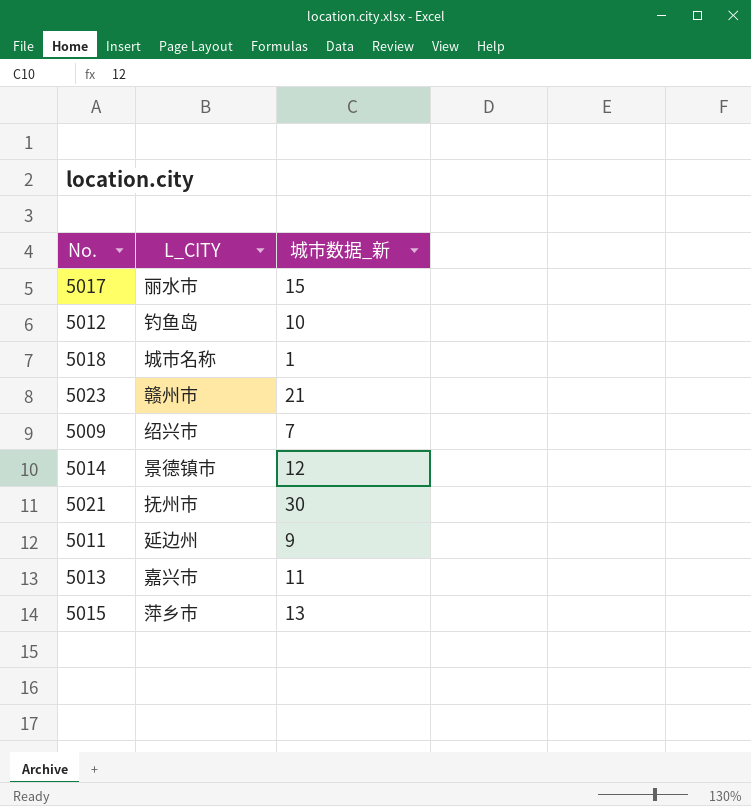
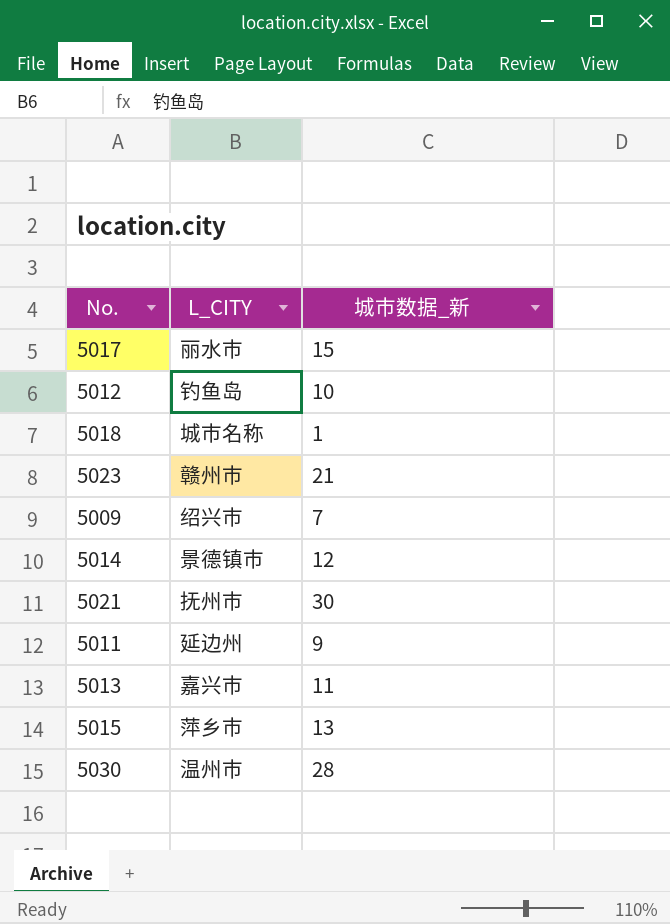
row 5030: none -> 温州市 | 28

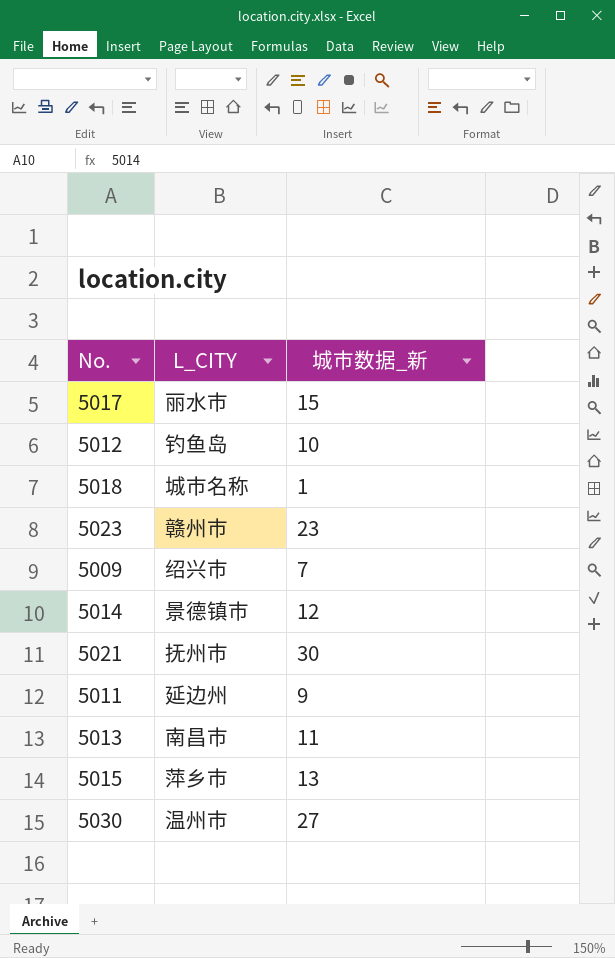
5023 | 城市数据_新: 21 -> 23
5013 | L_CITY: 嘉兴市 -> 南昌市
5030 | 城市数据_新: 28 -> 27

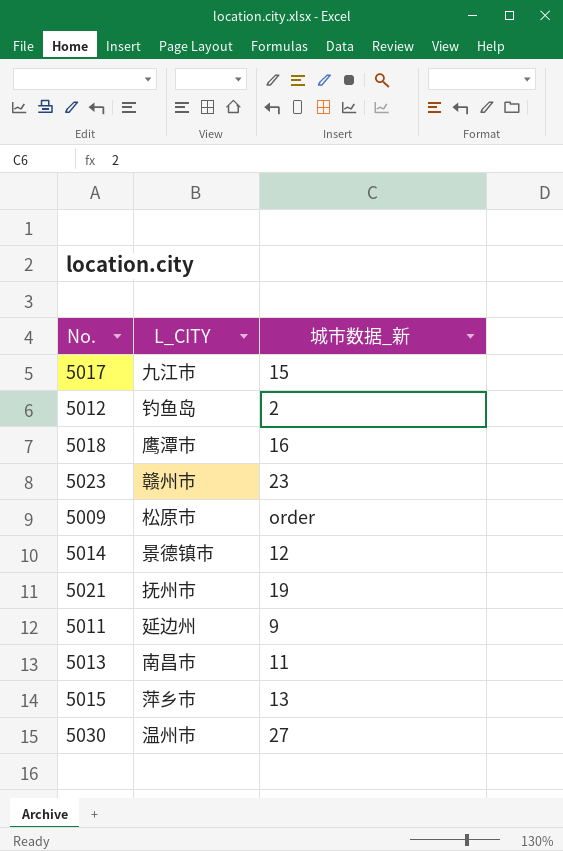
5017 | L_CITY: 丽水市 -> 九江市
5012 | 城市数据_新: 10 -> 2
5018 | L_CITY: 城市名称 -> 鹰潭市
5018 | 城市数据_新: 1 -> 16
5009 | L_CITY: 绍兴市 -> 松原市
5009 | 城市数据_新: 7 -> order
5021 | 城市数据_新: 30 -> 19

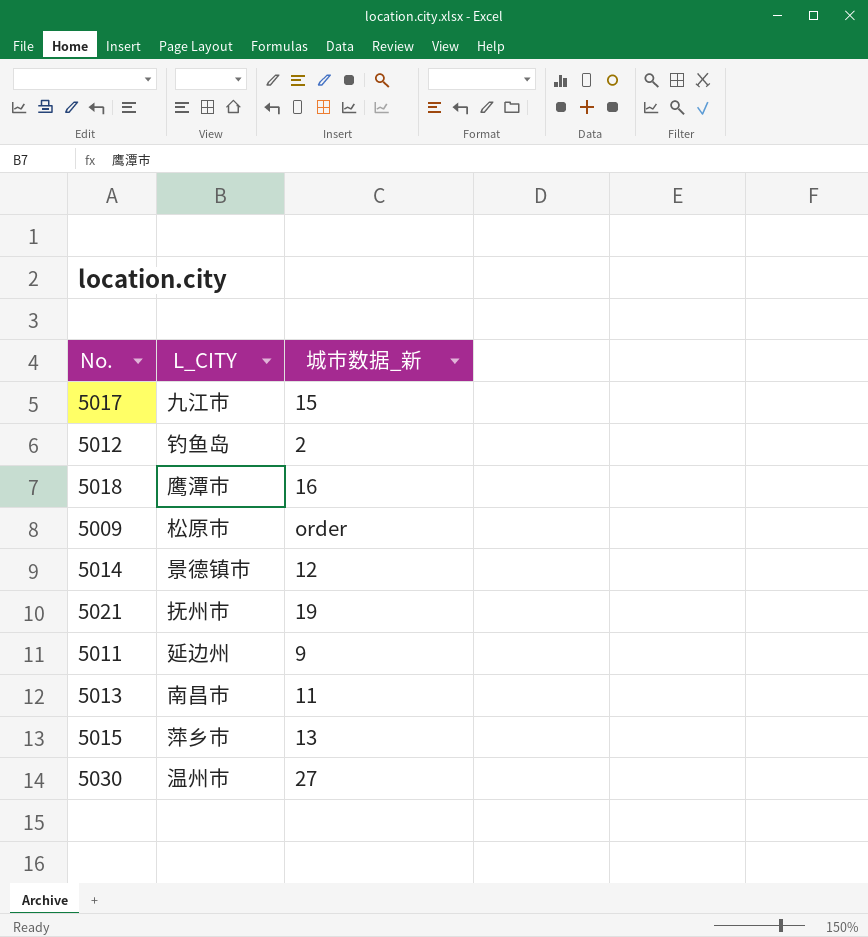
row 5023: 赣州市 | 23 -> none

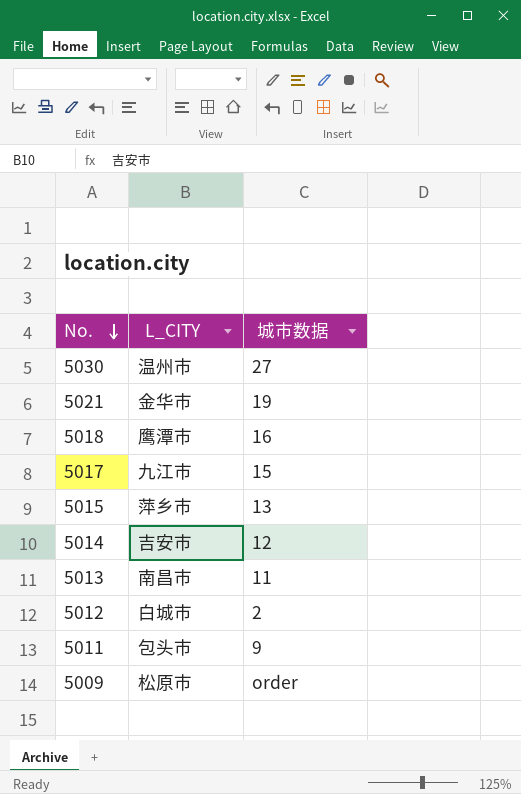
row order: none -> No. descending
column name: 城市数据_新 -> 城市数据
5021 | L_CITY: 抚州市 -> 金华市
5014 | L_CITY: 景德镇市 -> 吉安市
5012 | L_CITY: 钓鱼岛 -> 白城市
5011 | L_CITY: 延边州 -> 包头市

